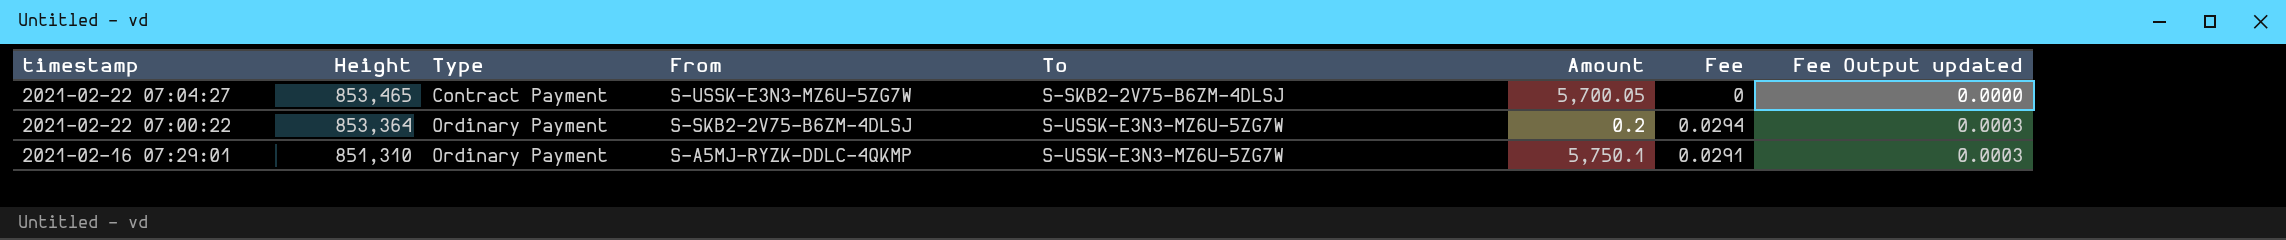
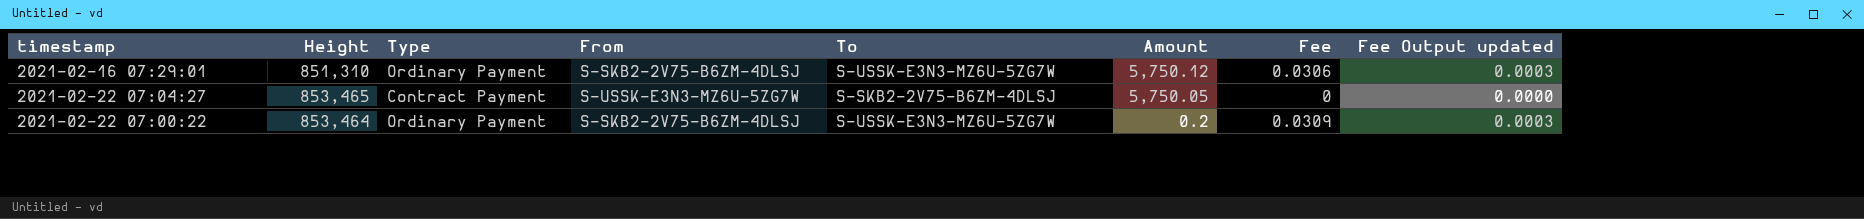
row order: timestamp descending -> Amount descending
2021-02-16 07:29:01 | From: S-A5MJ-RYZK-DDLC-4QKMP -> S-SKB2-2V75-B6ZM-4DLSJ
2021-02-16 07:29:01 | Amount: 5,750.1 -> 5,750.12
2021-02-16 07:29:01 | Fee: 0.0291 -> 0.0306
2021-02-22 07:04:27 | Amount: 5,700.05 -> 5,750.05
2021-02-22 07:00:22 | Height: 853,364 -> 853,464
2021-02-22 07:00:22 | Fee: 0.0294 -> 0.0309

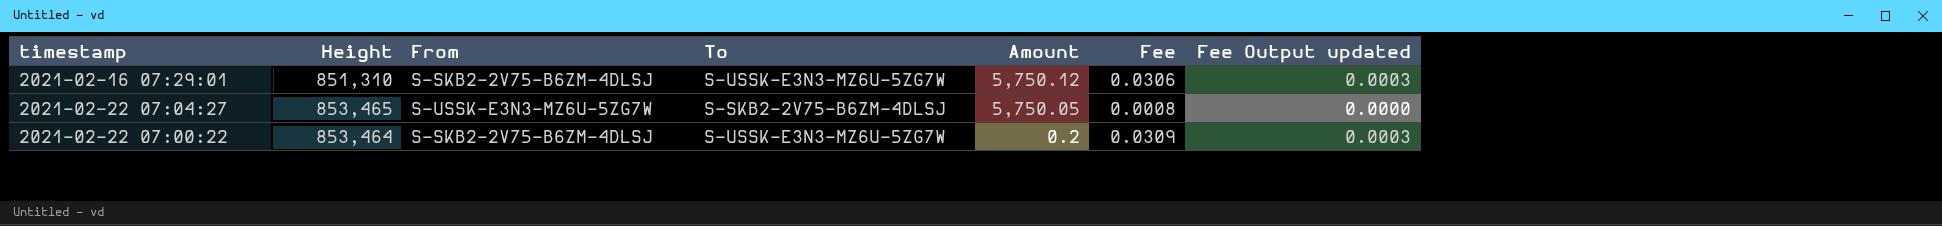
column Type | position: 3 -> none
2021-02-22 07:04:27 | Fee: 0 -> 0.0008

